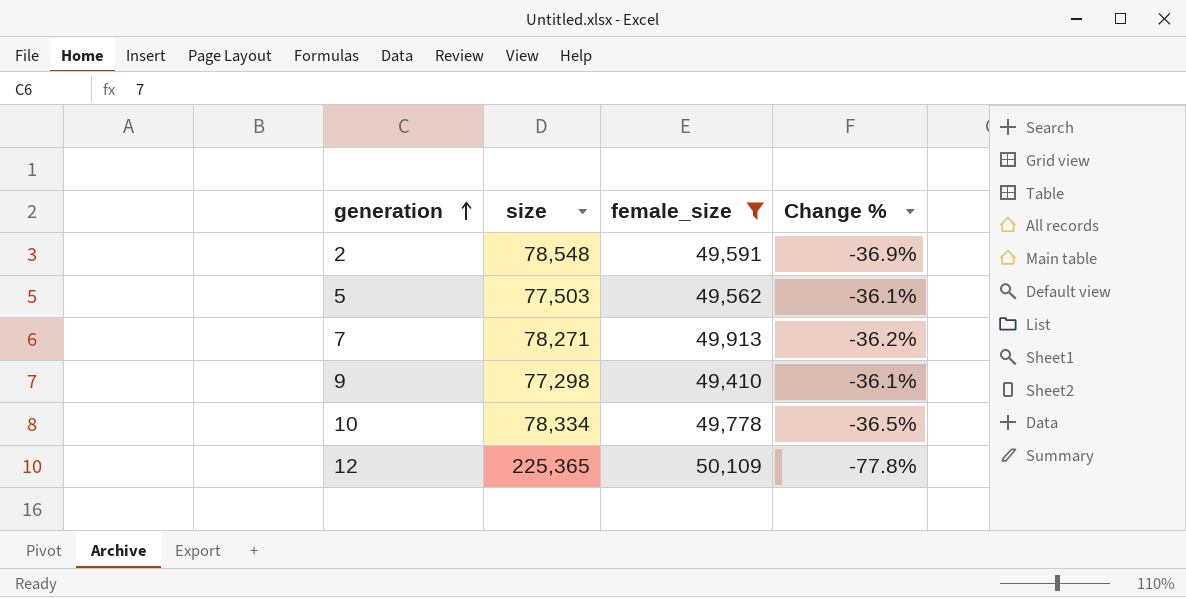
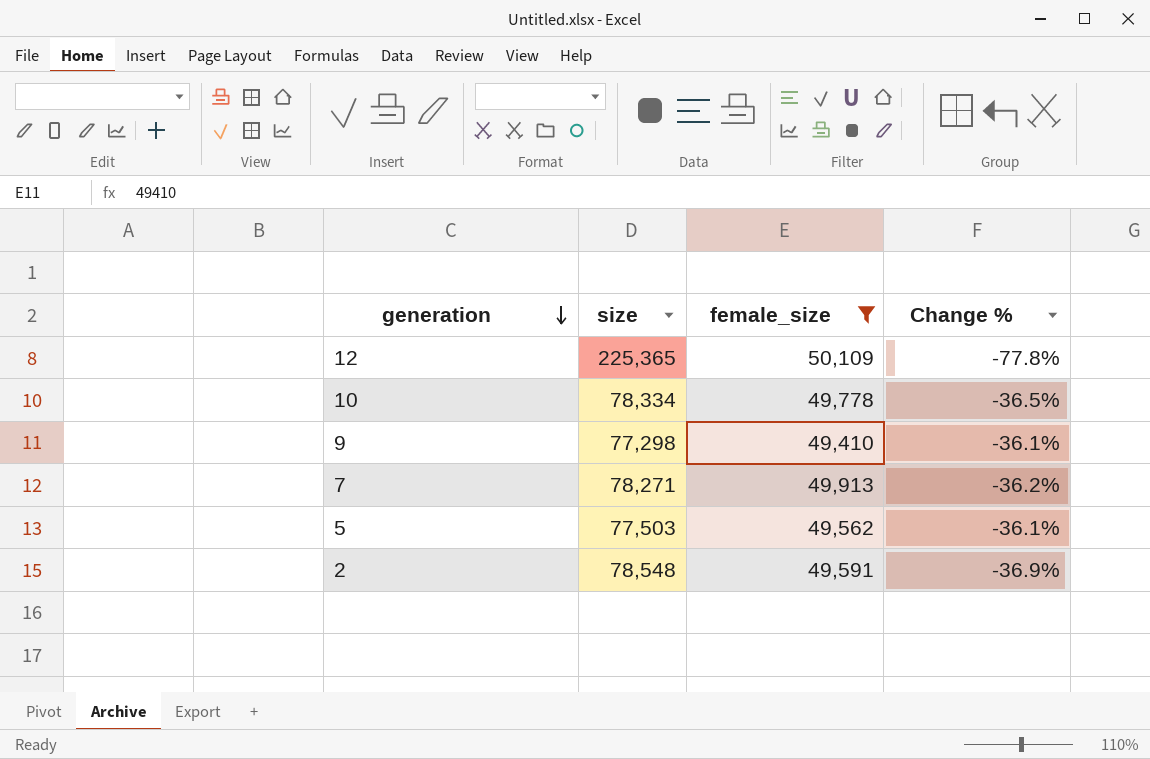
row order: generation ascending -> generation descending

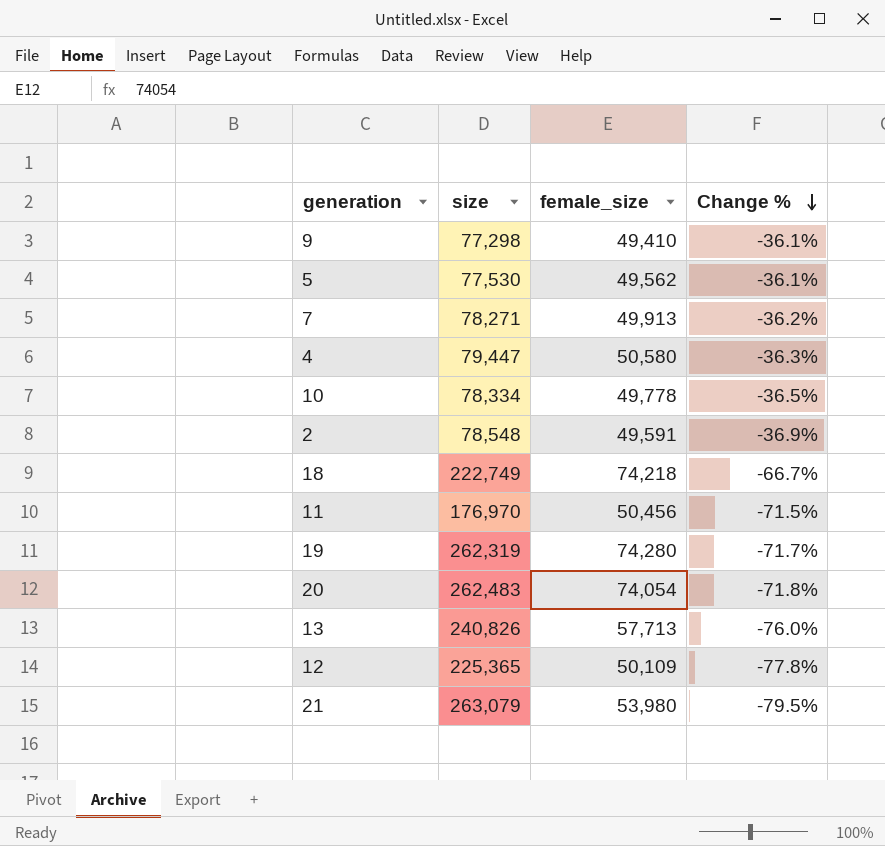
filter: female_size <= 50,109 -> none
row order: generation descending -> Change % descending
5 | size: 77,503 -> 77,530

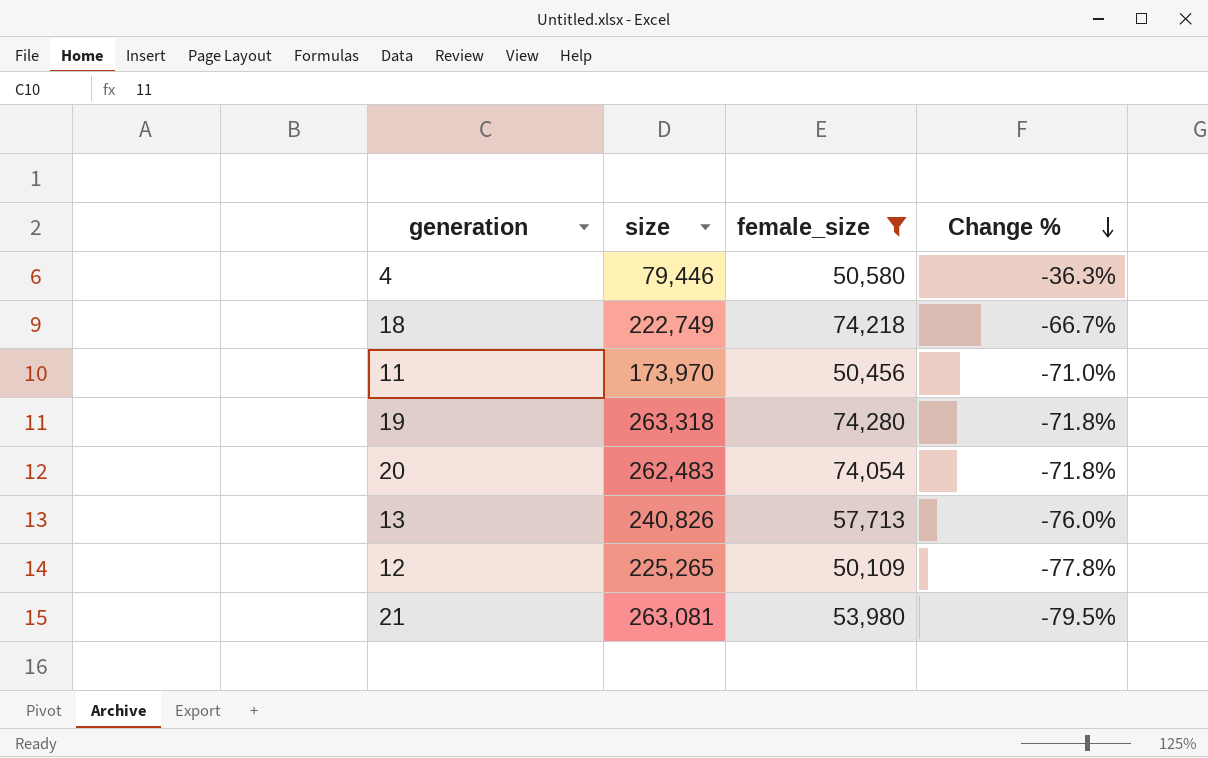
filter: none -> female_size >= 50,109
4 | size: 79,447 -> 79,446
11 | size: 176,970 -> 173,970
11 | Change %: -71.5% -> -71.0%
19 | size: 262,319 -> 263,318
19 | Change %: -71.7% -> -71.8%
12 | size: 225,365 -> 225,265
21 | size: 263,079 -> 263,081

